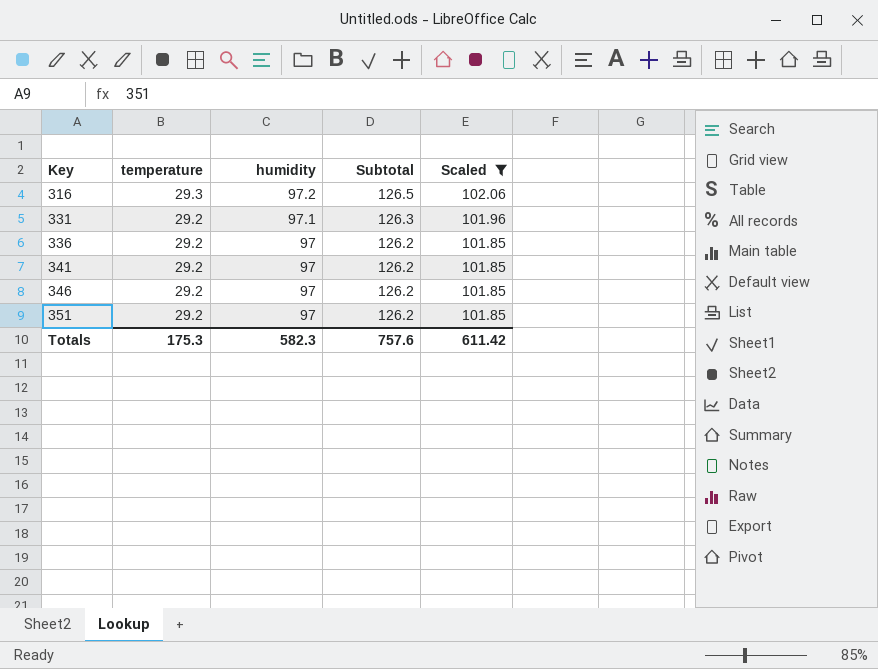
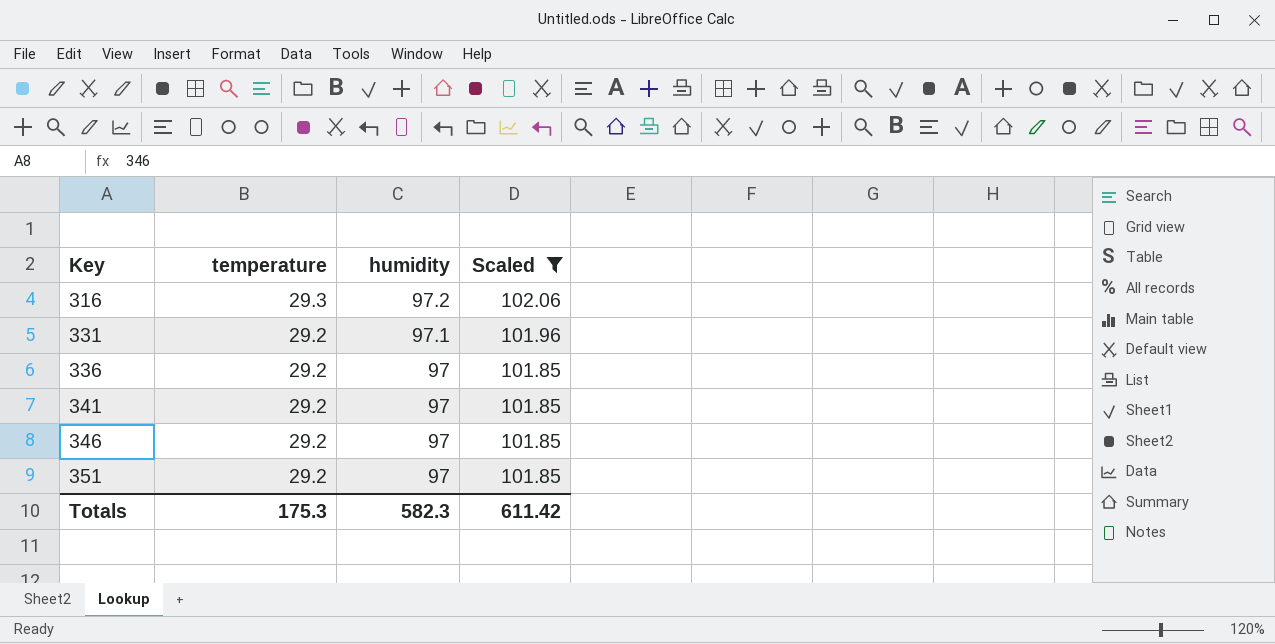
column Subtotal | formula: [temperature] + [humidity] -> none

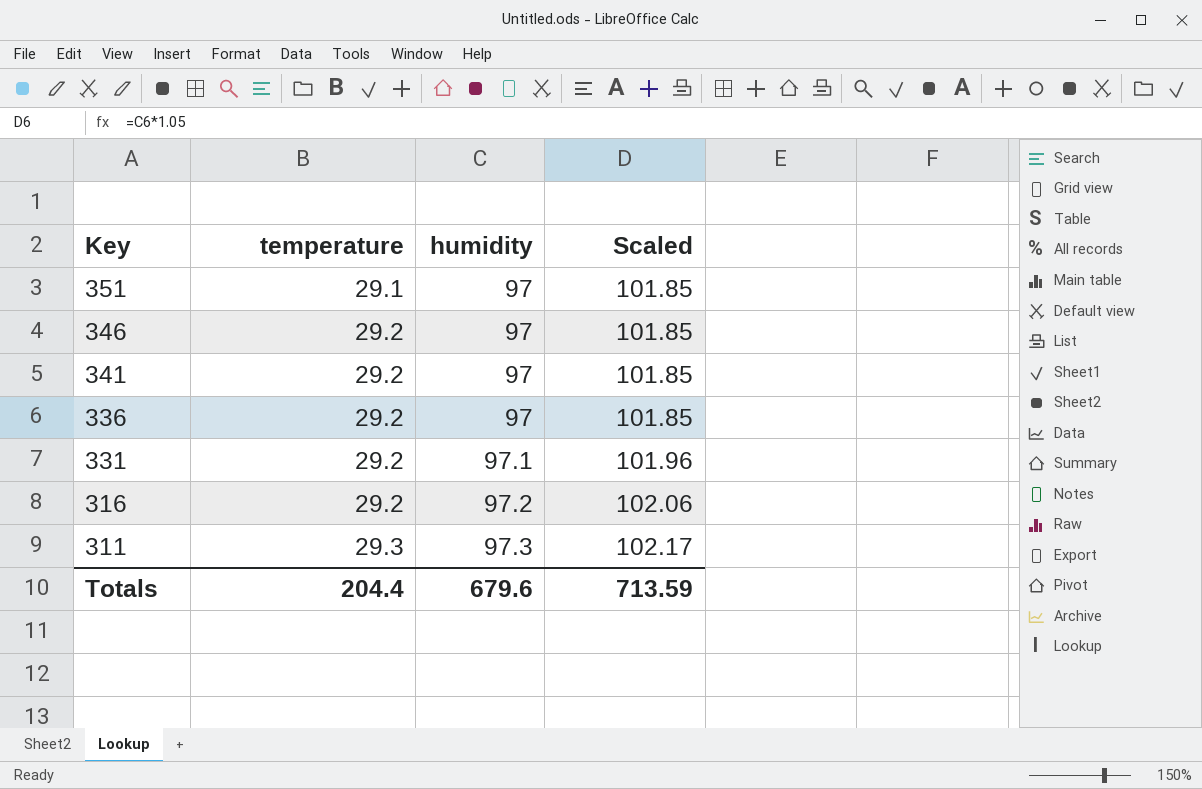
filter: Scaled != 102.17 -> none
row order: Key ascending -> Key descending
351 | temperature: 29.2 -> 29.1
316 | temperature: 29.3 -> 29.2
Totals | temperature: 175.3 -> 204.4
Totals | humidity: 582.3 -> 679.6
Totals | Scaled: 611.42 -> 713.59

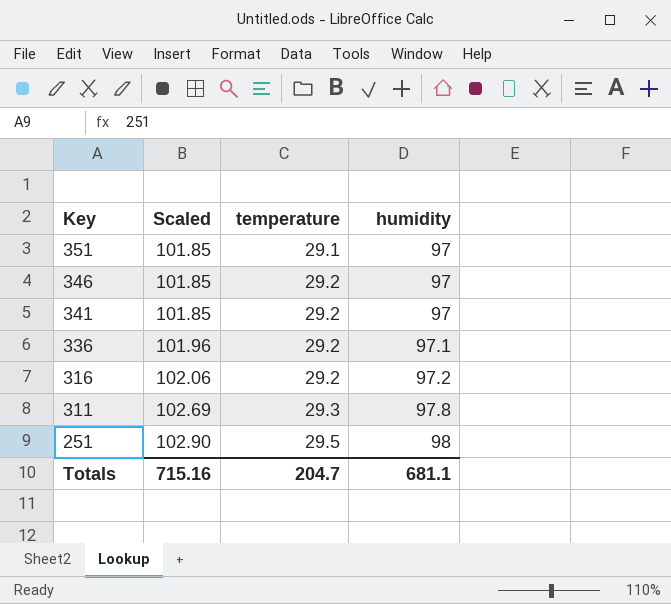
column Scaled | position: 4 -> 2
row 331: 29.2 | 97.1 | 101.96 -> none
336 | Scaled: 101.85 -> 101.96
336 | humidity: 97 -> 97.1
311 | Scaled: 102.17 -> 102.69
311 | humidity: 97.3 -> 97.8
row 251: none -> 102.90 | 29.5 | 98
Totals | Scaled: 713.59 -> 715.16
Totals | temperature: 204.4 -> 204.7
Totals | humidity: 679.6 -> 681.1

